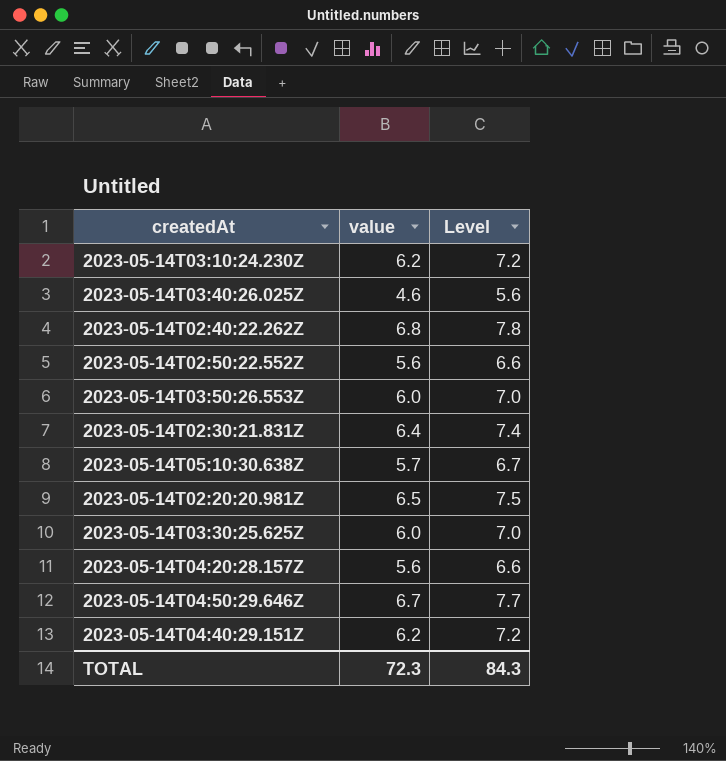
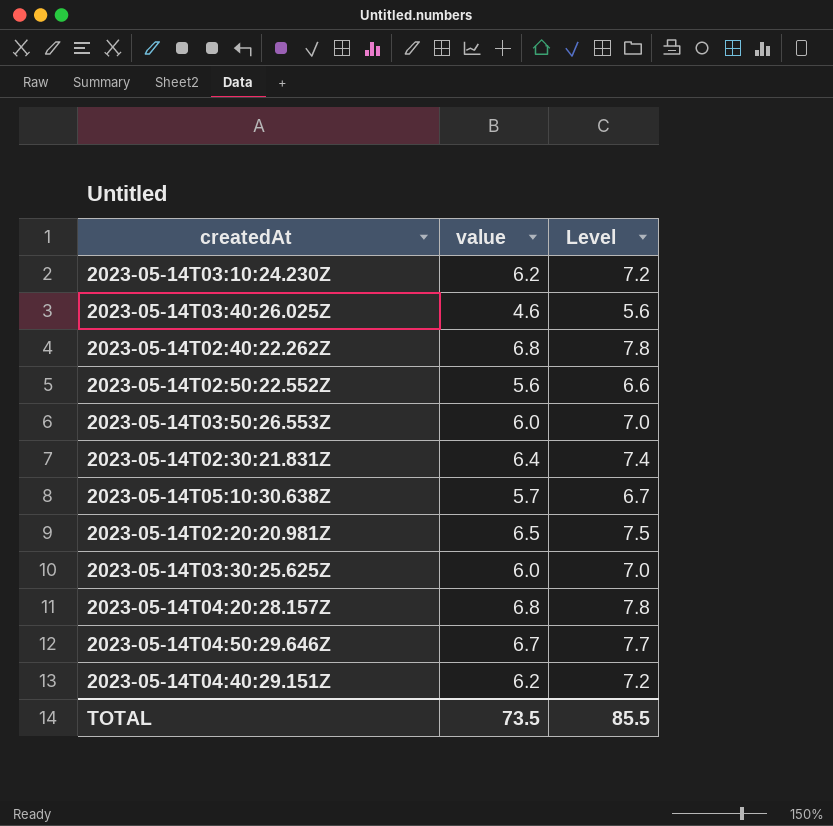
2023-05-14T04:20:28.157Z | value: 5.6 -> 6.8
2023-05-14T04:20:28.157Z | Level: 6.6 -> 7.8
TOTAL | value: 72.3 -> 73.5
TOTAL | Level: 84.3 -> 85.5

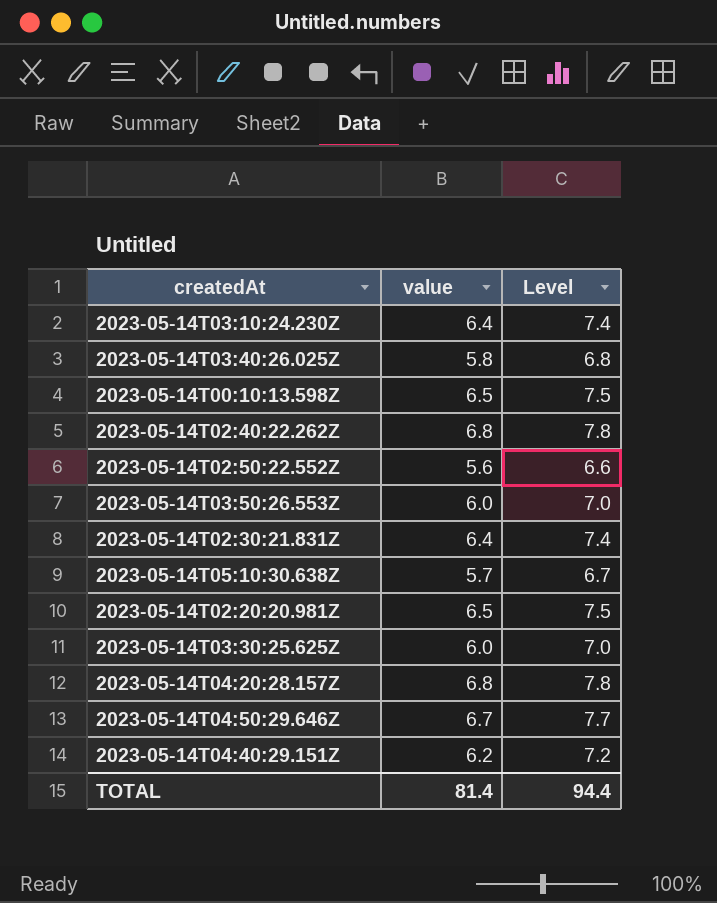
2023-05-14T03:10:24.230Z | value: 6.2 -> 6.4
2023-05-14T03:10:24.230Z | Level: 7.2 -> 7.4
2023-05-14T03:40:26.025Z | value: 4.6 -> 5.8
2023-05-14T03:40:26.025Z | Level: 5.6 -> 6.8
row 2023-05-14T00:10:13.598Z: none -> 6.5 | 7.5
TOTAL | value: 73.5 -> 81.4
TOTAL | Level: 85.5 -> 94.4

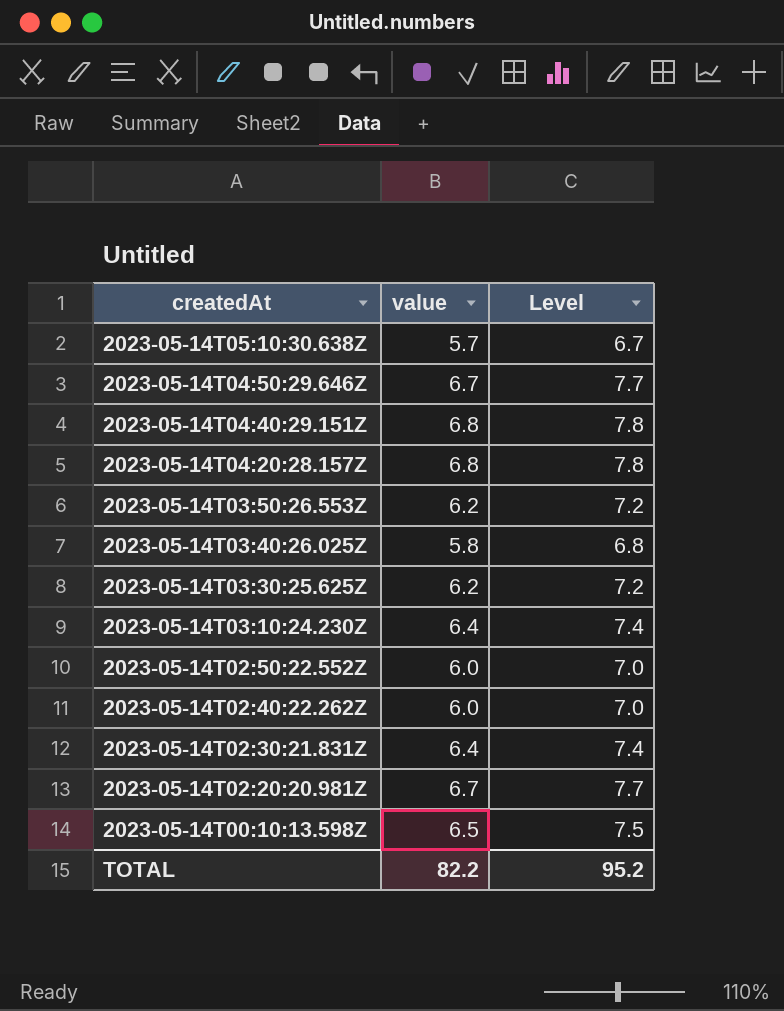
row order: none -> createdAt descending
2023-05-14T04:40:29.151Z | value: 6.2 -> 6.8
2023-05-14T04:40:29.151Z | Level: 7.2 -> 7.8
2023-05-14T03:50:26.553Z | value: 6.0 -> 6.2
2023-05-14T03:50:26.553Z | Level: 7.0 -> 7.2
2023-05-14T03:30:25.625Z | value: 6.0 -> 6.2
2023-05-14T03:30:25.625Z | Level: 7.0 -> 7.2
2023-05-14T02:50:22.552Z | value: 5.6 -> 6.0
2023-05-14T02:50:22.552Z | Level: 6.6 -> 7.0
2023-05-14T02:40:22.262Z | value: 6.8 -> 6.0
2023-05-14T02:40:22.262Z | Level: 7.8 -> 7.0
2023-05-14T02:20:20.981Z | value: 6.5 -> 6.7
2023-05-14T02:20:20.981Z | Level: 7.5 -> 7.7
TOTAL | value: 81.4 -> 82.2
TOTAL | Level: 94.4 -> 95.2

